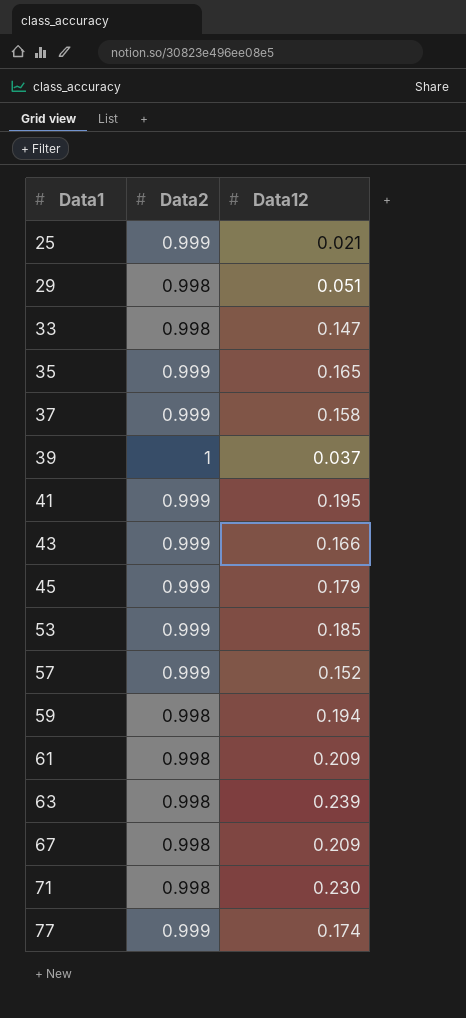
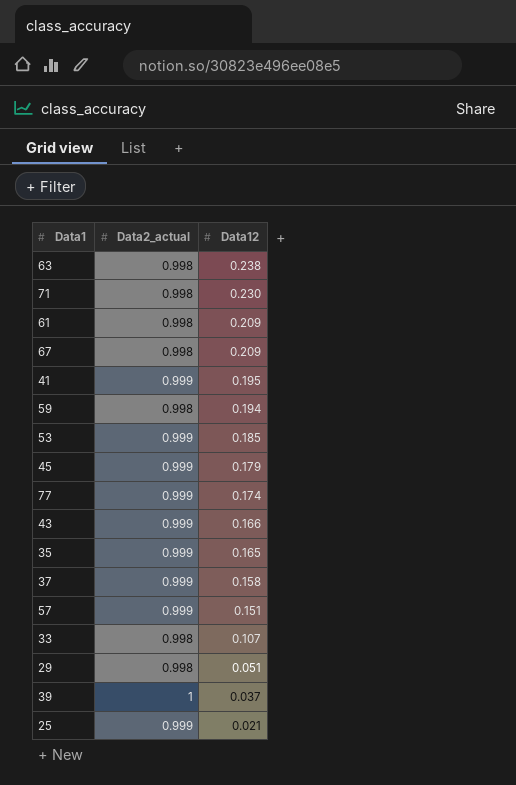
row order: Data1 ascending -> Data12 descending
column name: Data2 -> Data2_actual
63 | Data12: 0.239 -> 0.238
57 | Data12: 0.152 -> 0.151
33 | Data12: 0.147 -> 0.107

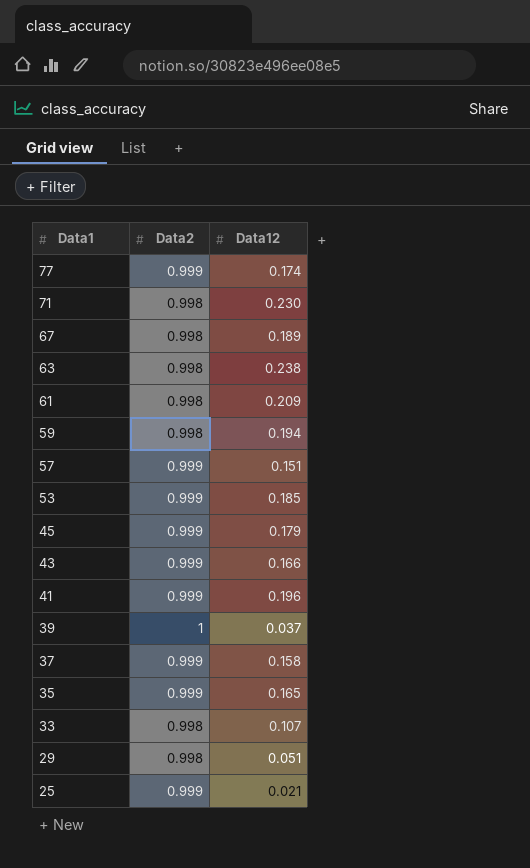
row order: Data12 descending -> Data1 descending
column name: Data2_actual -> Data2
67 | Data12: 0.209 -> 0.189
41 | Data12: 0.195 -> 0.196

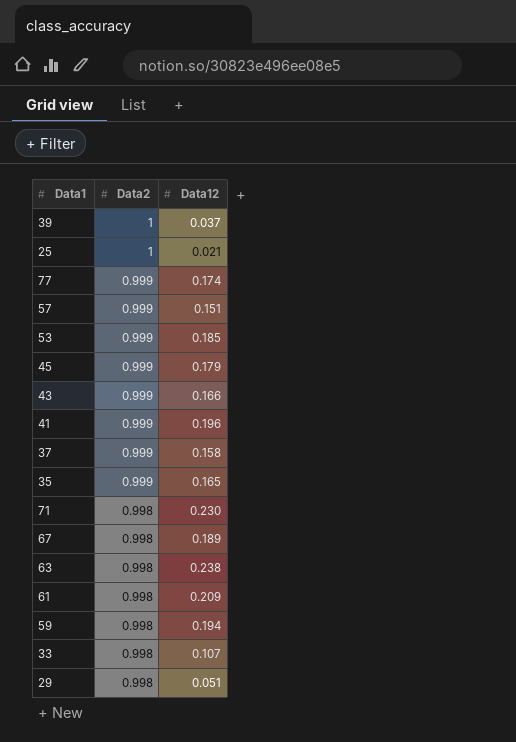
row order: Data1 descending -> Data2 descending
25 | Data2: 0.999 -> 1

